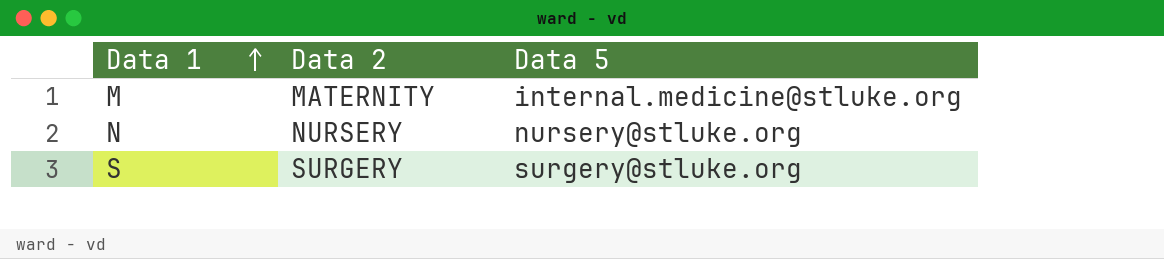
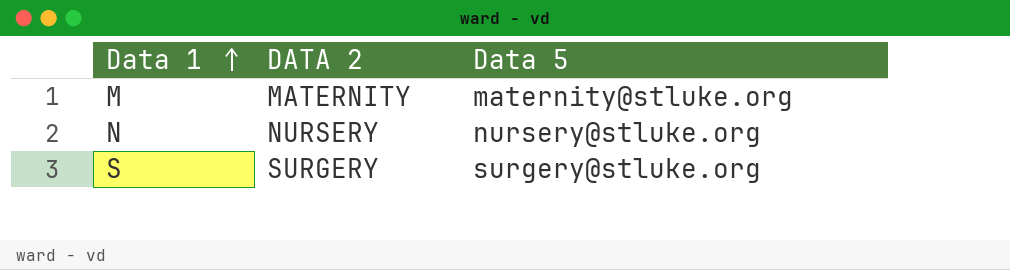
column name: Data 2 -> DATA 2
M | Data 5: internal.medicine@stluke.org -> maternity@stluke.org

